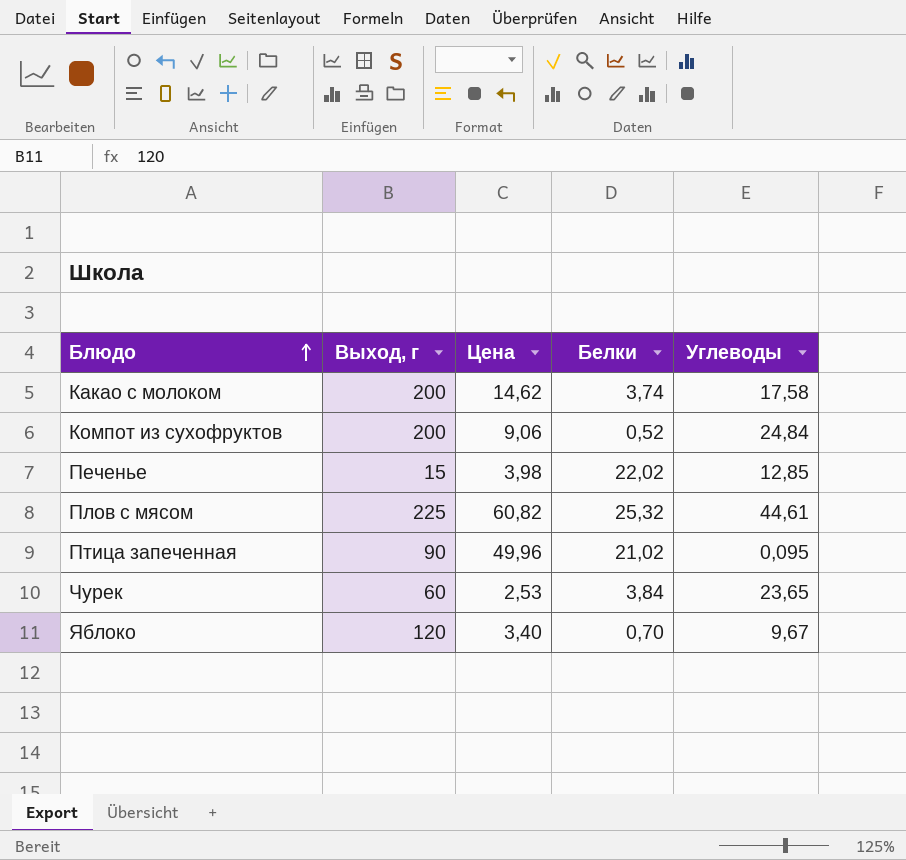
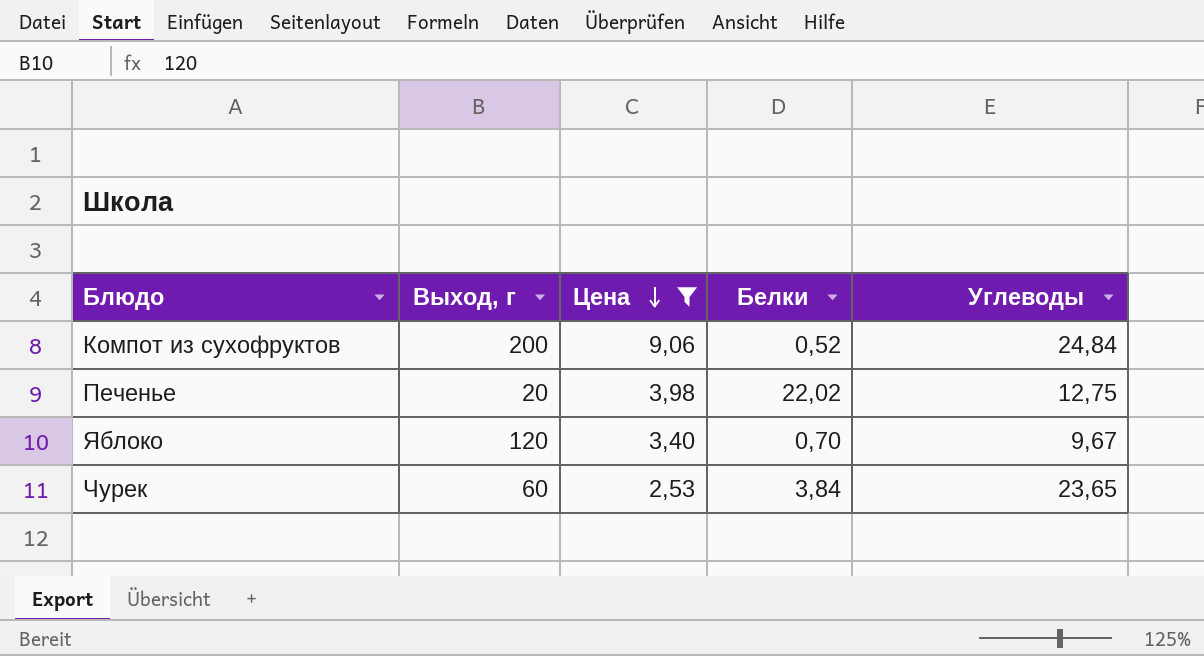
filter: none -> Цена <= 9,06
row order: Блюдо ascending -> Цена descending
Печенье | Выход, г: 15 -> 20
Печенье | Углеводы: 12,85 -> 12,75

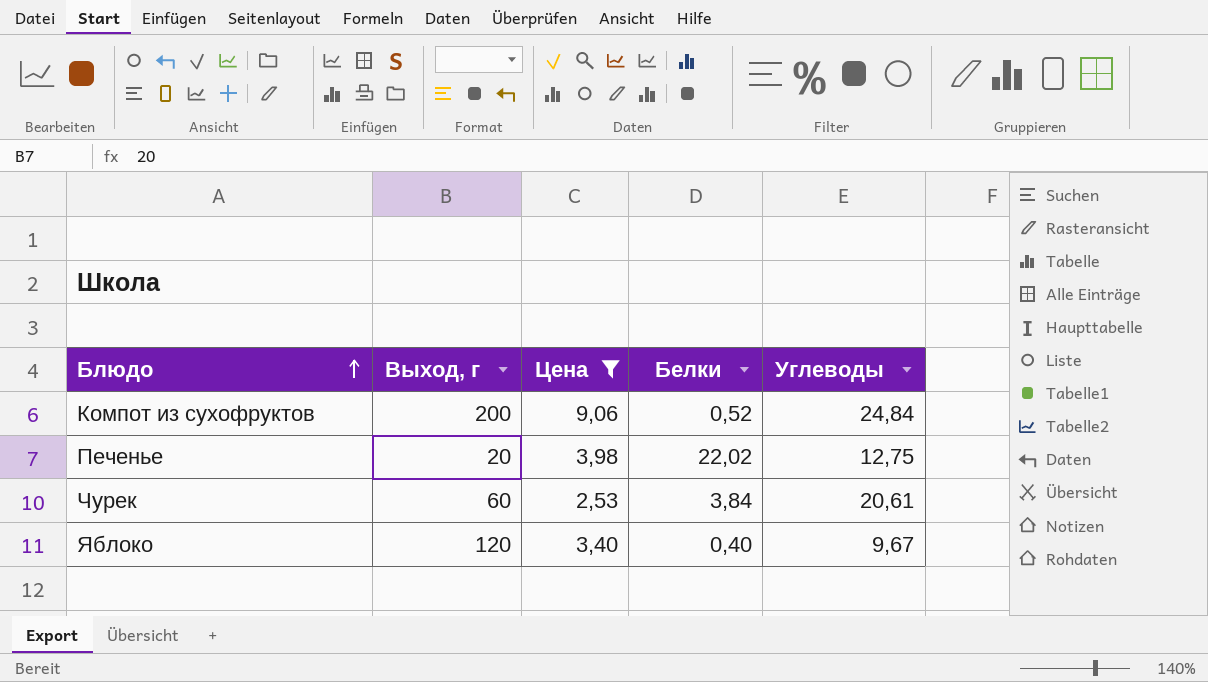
row order: Цена descending -> Блюдо ascending
Чурек | Углеводы: 23,65 -> 20,61
Яблоко | Белки: 0,70 -> 0,40

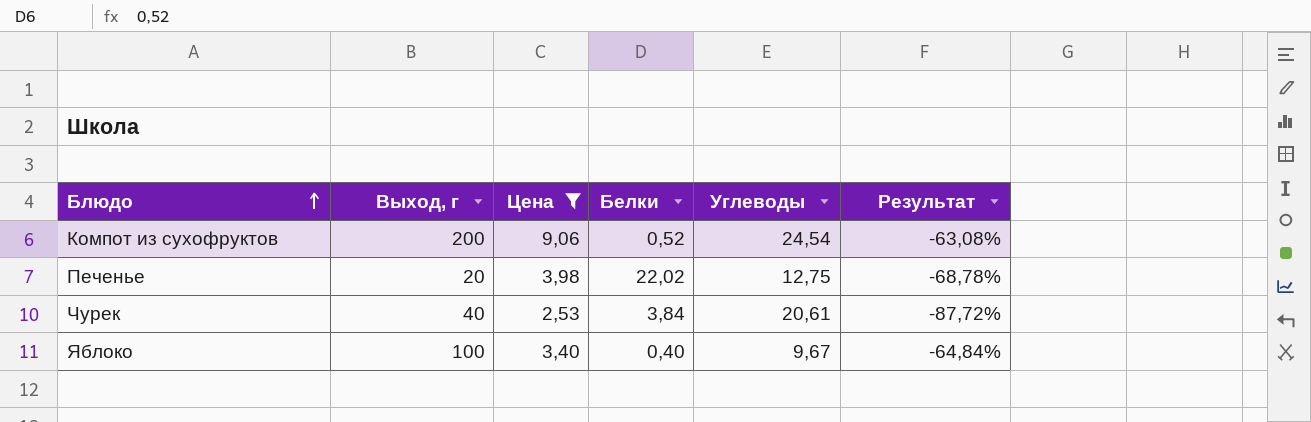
column Результат | formula: none -> ([Цена] - [Углеводы]) / [Углеводы]
Компот из сухофруктов | Углеводы: 24,84 -> 24,54
Чурек | Выход, г: 60 -> 40
Яблоко | Выход, г: 120 -> 100

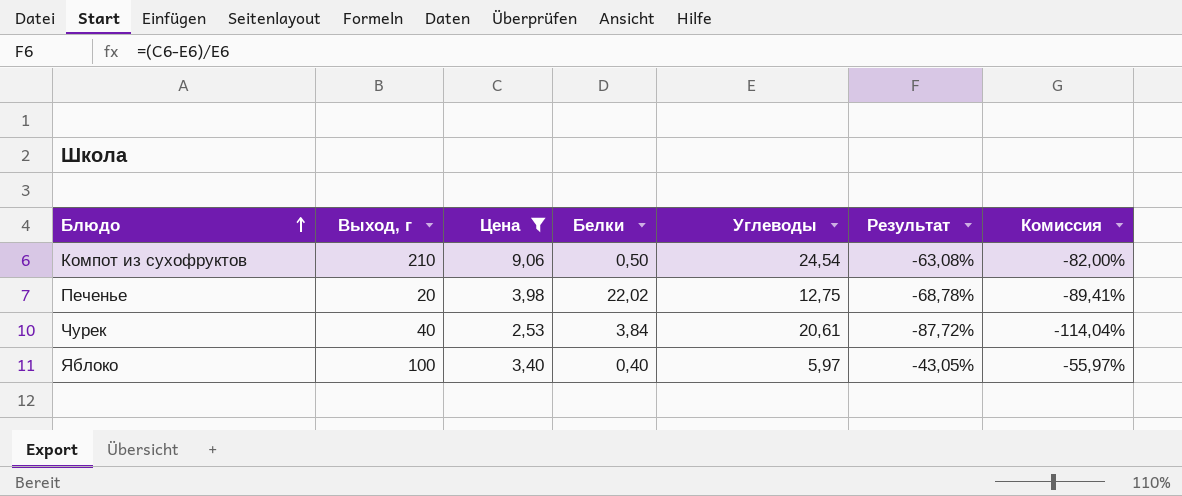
column Комиссия | formula: none -> [Результат] * 1,3
Компот из сухофруктов | Выход, г: 200 -> 210
Компот из сухофруктов | Белки: 0,52 -> 0,50
Яблоко | Углеводы: 9,67 -> 5,97
Яблоко | Результат: -64,84% -> -43,05%

